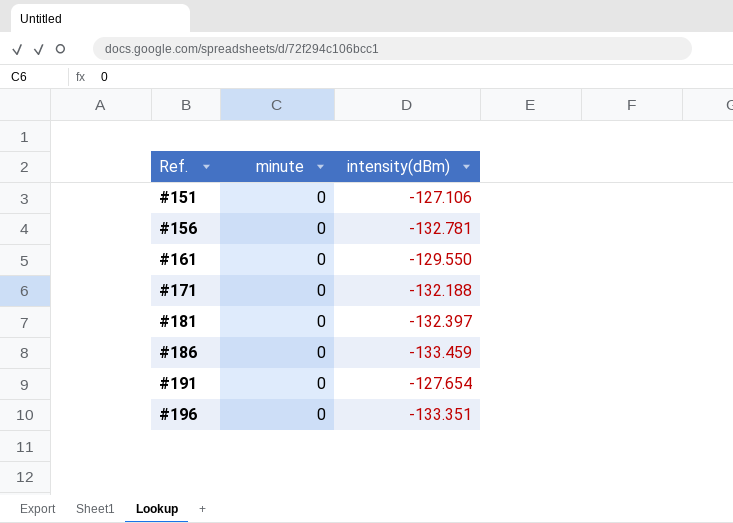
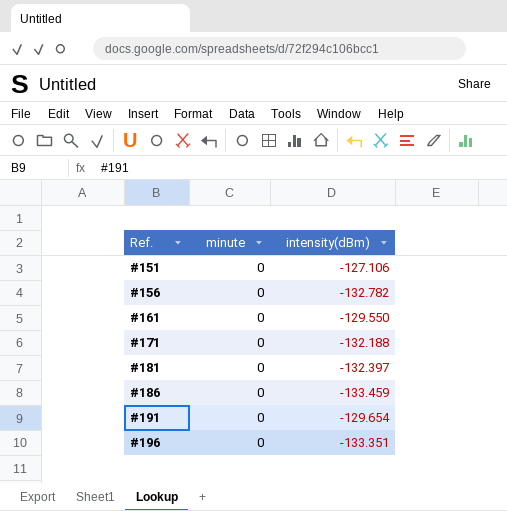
#156 | intensity(dBm): -132.781 -> -132.782
#191 | intensity(dBm): -127.654 -> -129.654

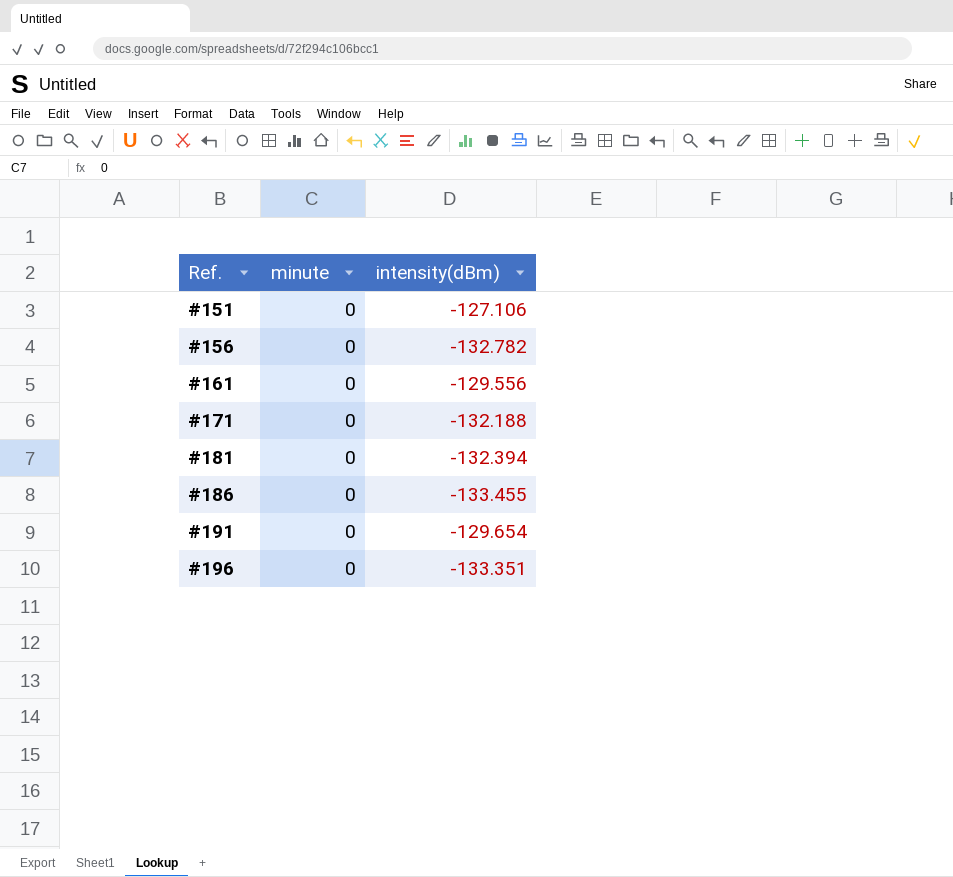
#161 | intensity(dBm): -129.550 -> -129.556
#181 | intensity(dBm): -132.397 -> -132.394
#186 | intensity(dBm): -133.459 -> -133.455

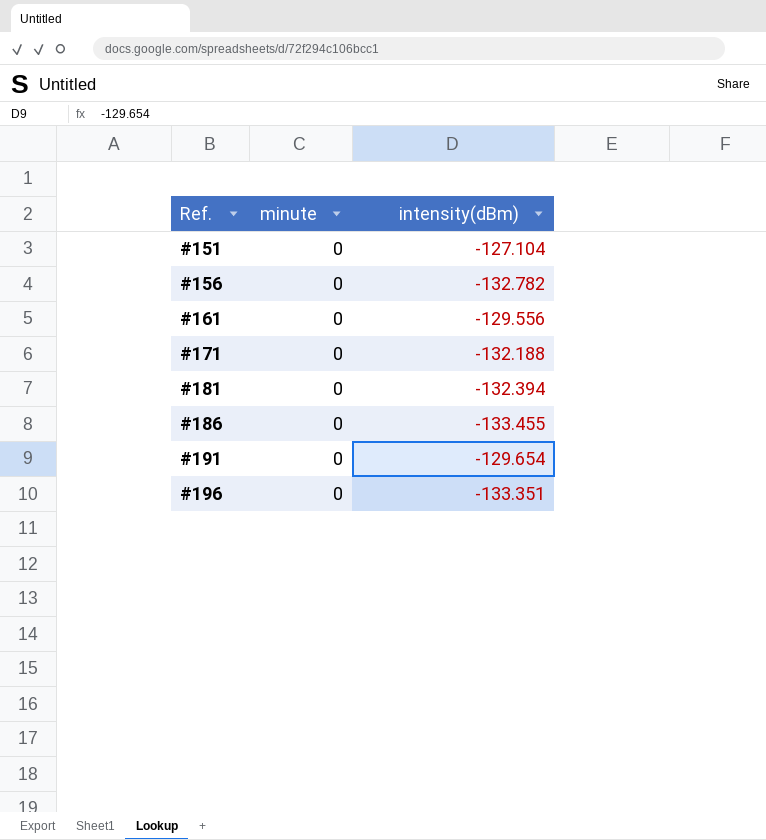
#151 | intensity(dBm): -127.106 -> -127.104

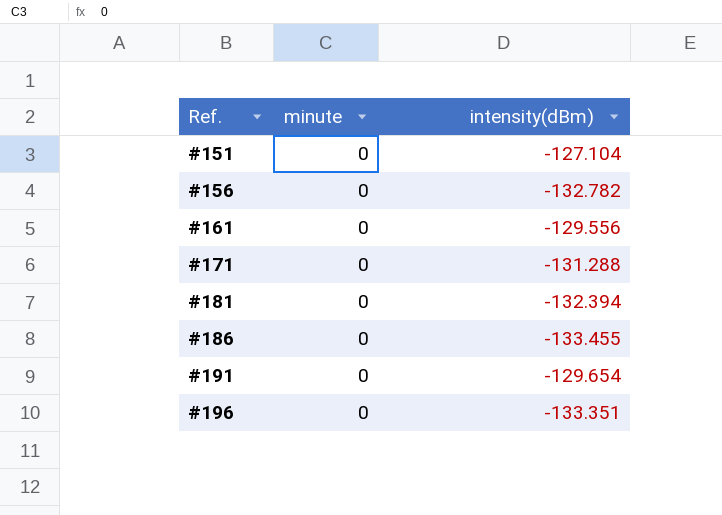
#171 | intensity(dBm): -132.188 -> -131.288

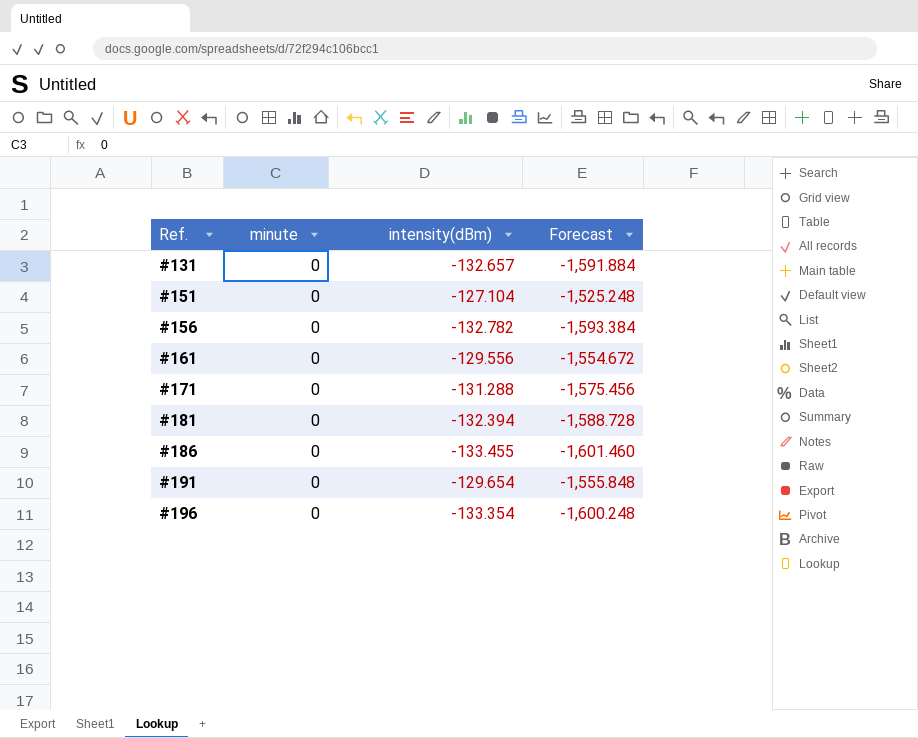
column Forecast | formula: none -> [intensity(dBm)] * 12
row #131: none -> 0 | -132.657 | -1,591.884
#196 | intensity(dBm): -133.351 -> -133.354

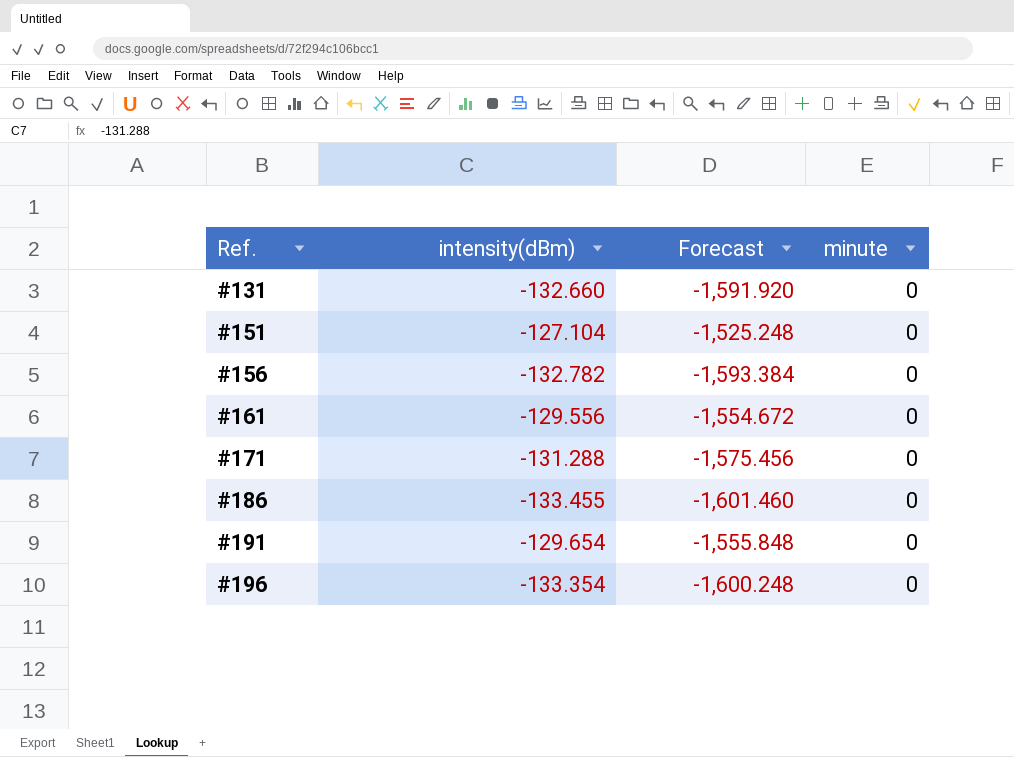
column minute | position: 2 -> 4
row #181: 0 | -132.394 | -1,588.728 -> none
#131 | intensity(dBm): -132.657 -> -132.660
#131 | Forecast: -1,591.884 -> -1,591.920

